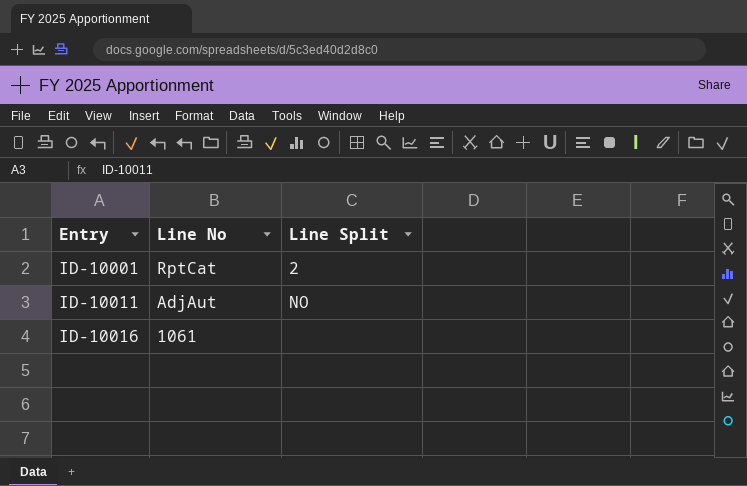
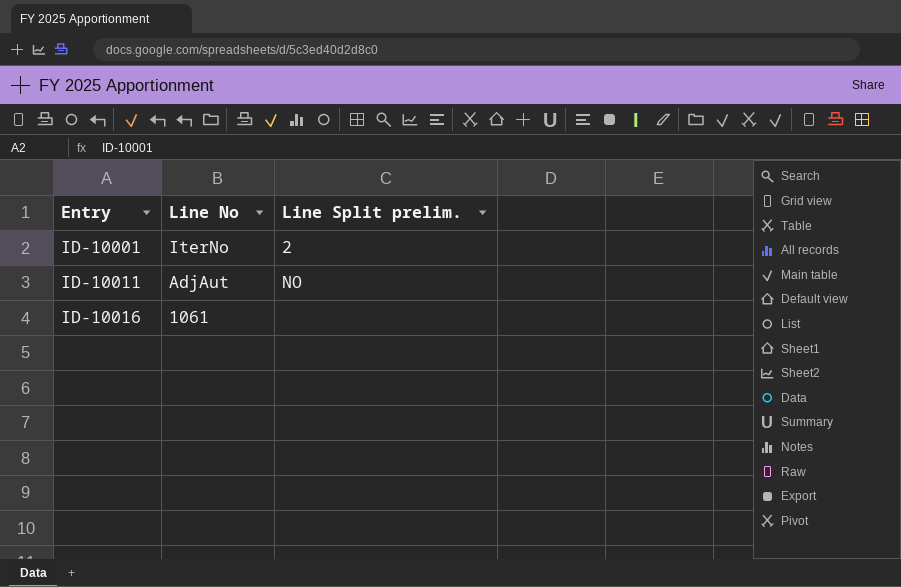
column name: Line Split -> Line Split prelim.
ID-10001 | Line No: RptCat -> IterNo

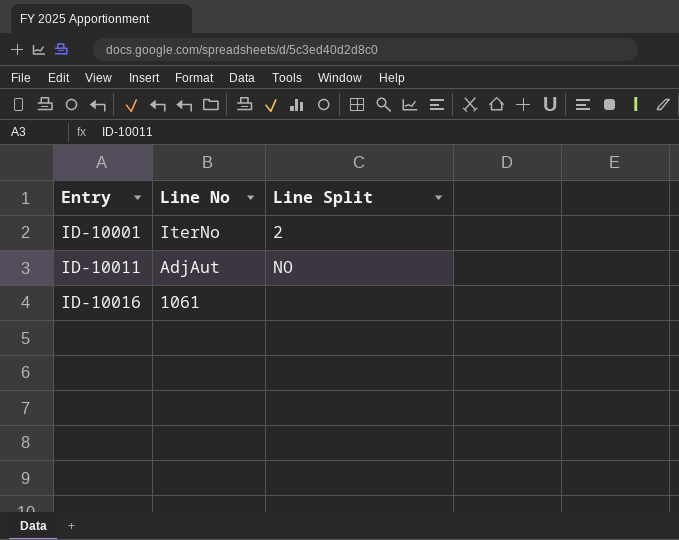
column name: Line Split prelim. -> Line Split

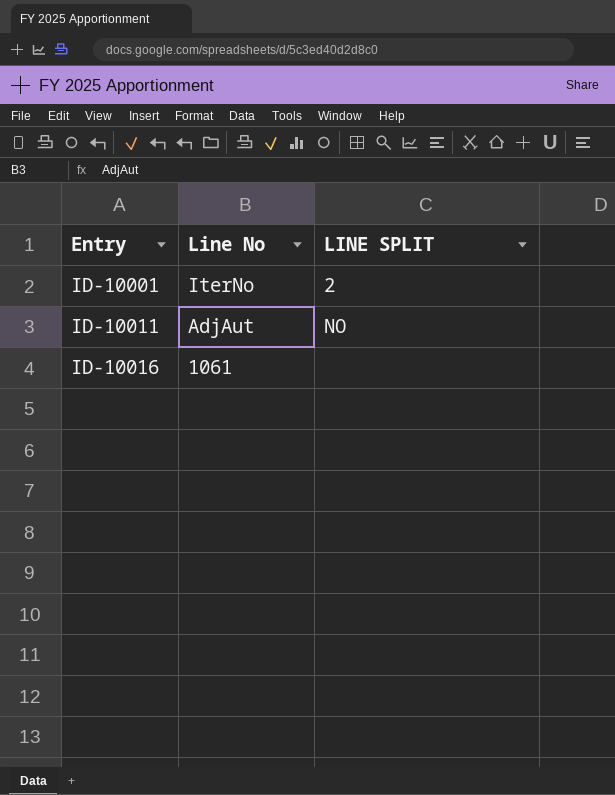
column name: Line Split -> LINE SPLIT

